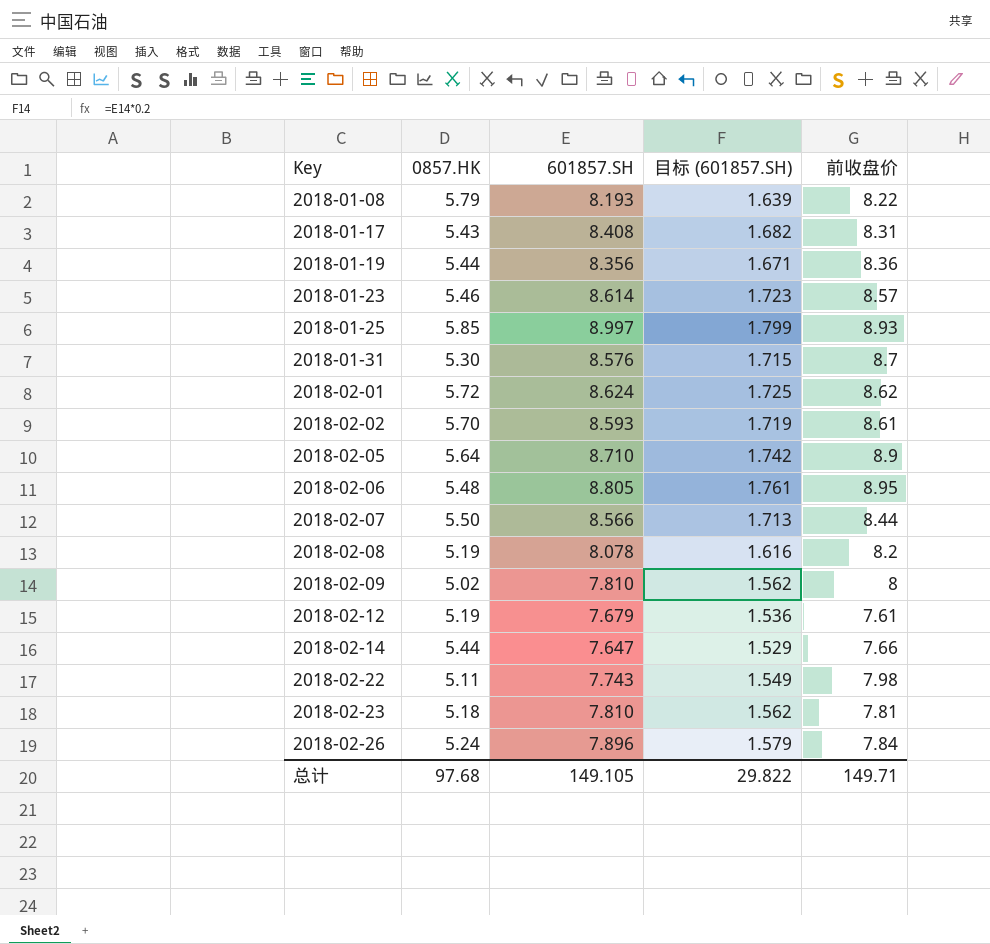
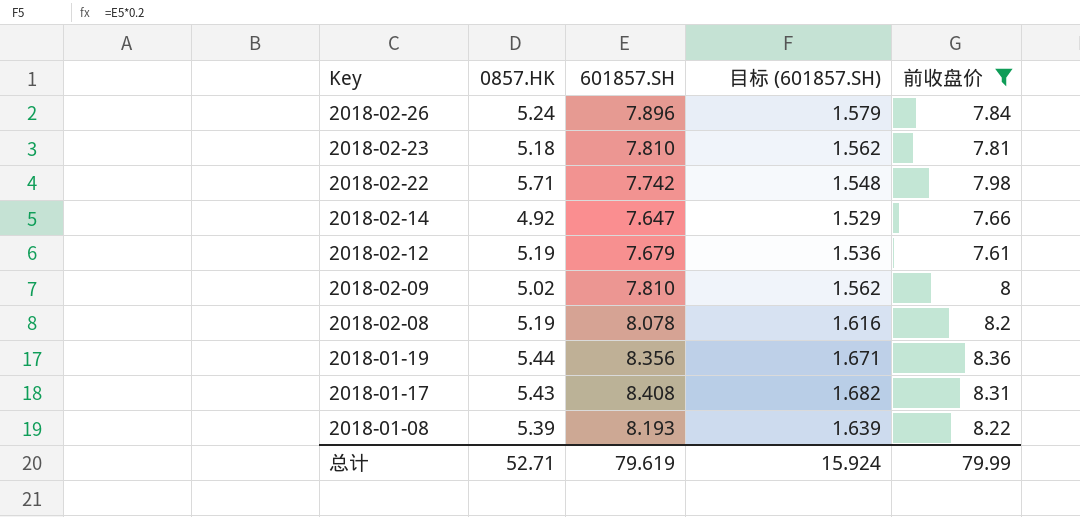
filter: none -> 前收盘价 <= 8.36
row order: Key ascending -> Key descending
2018-02-22 | 0857.HK: 5.11 -> 5.71
2018-02-22 | 601857.SH: 7.743 -> 7.742
2018-02-22 | 目标 (601857.SH): 1.549 -> 1.548
2018-02-14 | 0857.HK: 5.44 -> 4.92
2018-01-08 | 0857.HK: 5.79 -> 5.39
总计 | 0857.HK: 97.68 -> 52.71
总计 | 601857.SH: 149.105 -> 79.619
总计 | 目标 (601857.SH): 29.822 -> 15.924
总计 | 前收盘价: 149.71 -> 79.99

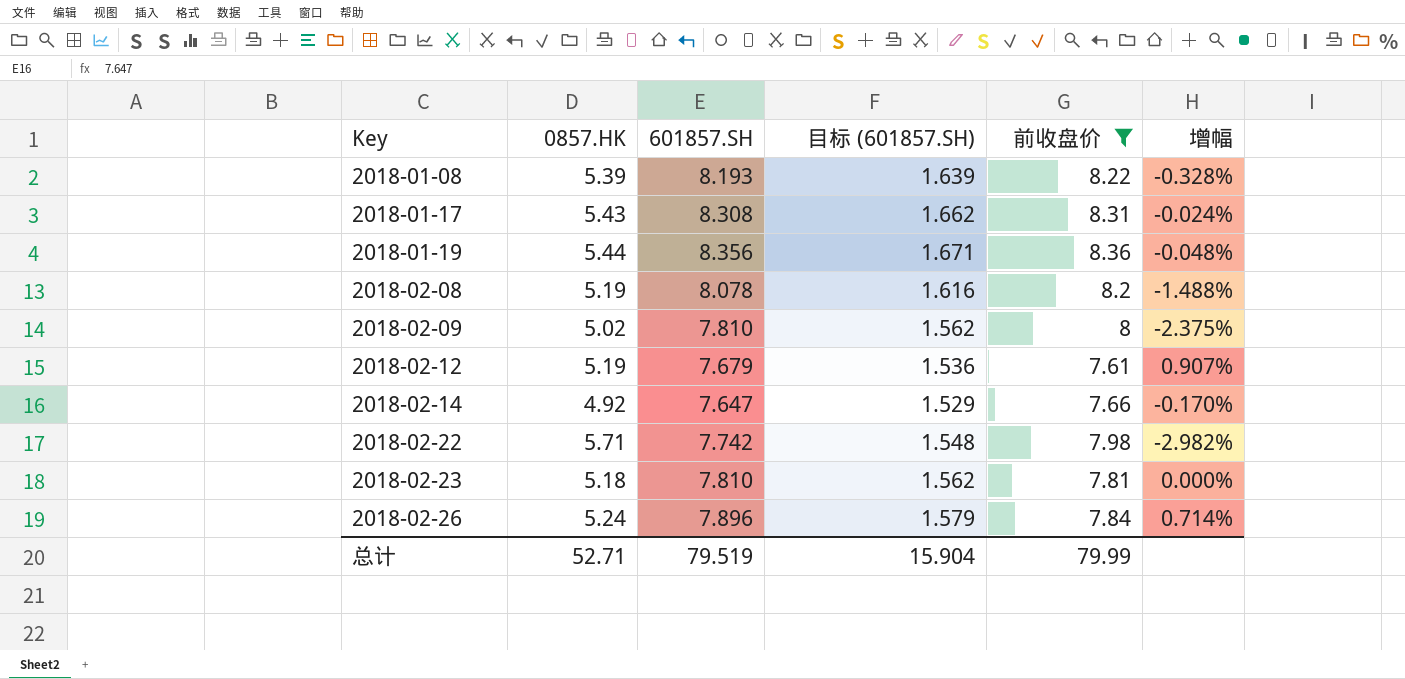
row order: Key descending -> Key ascending
column 增幅 | formula: none -> ([601857.SH] - [前收盘价]) / [前收盘价]
2018-01-17 | 601857.SH: 8.408 -> 8.308
2018-01-17 | 目标 (601857.SH): 1.682 -> 1.662
总计 | 601857.SH: 79.619 -> 79.519
总计 | 目标 (601857.SH): 15.924 -> 15.904

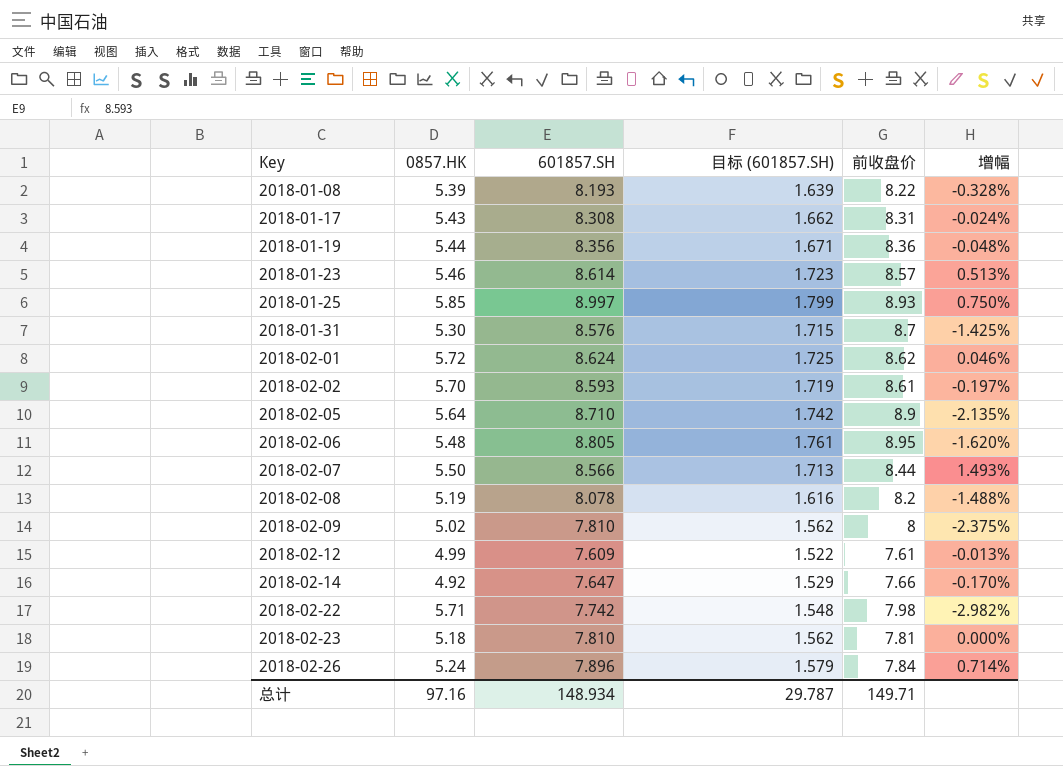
filter: 前收盘价 <= 8.36 -> none
2018-02-12 | 0857.HK: 5.19 -> 4.99
2018-02-12 | 601857.SH: 7.679 -> 7.609
2018-02-12 | 目标 (601857.SH): 1.536 -> 1.522
2018-02-12 | 增幅: 0.907% -> -0.013%
总计 | 0857.HK: 52.71 -> 97.16
总计 | 601857.SH: 79.519 -> 148.934
总计 | 目标 (601857.SH): 15.904 -> 29.787
总计 | 前收盘价: 79.99 -> 149.71

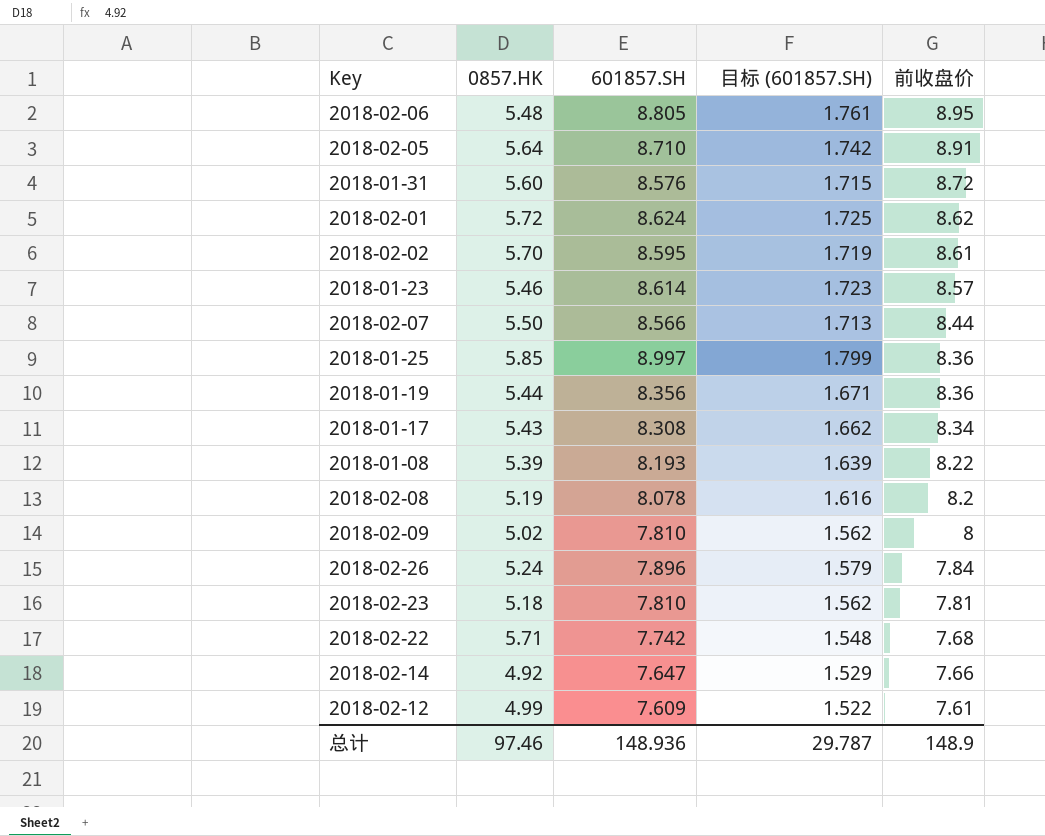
row order: Key ascending -> 前收盘价 descending
column 增幅 | formula: ([601857.SH] - [前收盘价]) / [前收盘价] -> none
2018-02-05 | 前收盘价: 8.9 -> 8.91
2018-01-31 | 0857.HK: 5.30 -> 5.60
2018-01-31 | 前收盘价: 8.7 -> 8.72
2018-02-02 | 601857.SH: 8.593 -> 8.595
2018-01-25 | 前收盘价: 8.93 -> 8.36
2018-01-17 | 前收盘价: 8.31 -> 8.34
2018-02-22 | 前收盘价: 7.98 -> 7.68
总计 | 0857.HK: 97.16 -> 97.46
总计 | 601857.SH: 148.934 -> 148.936
总计 | 前收盘价: 149.71 -> 148.9

